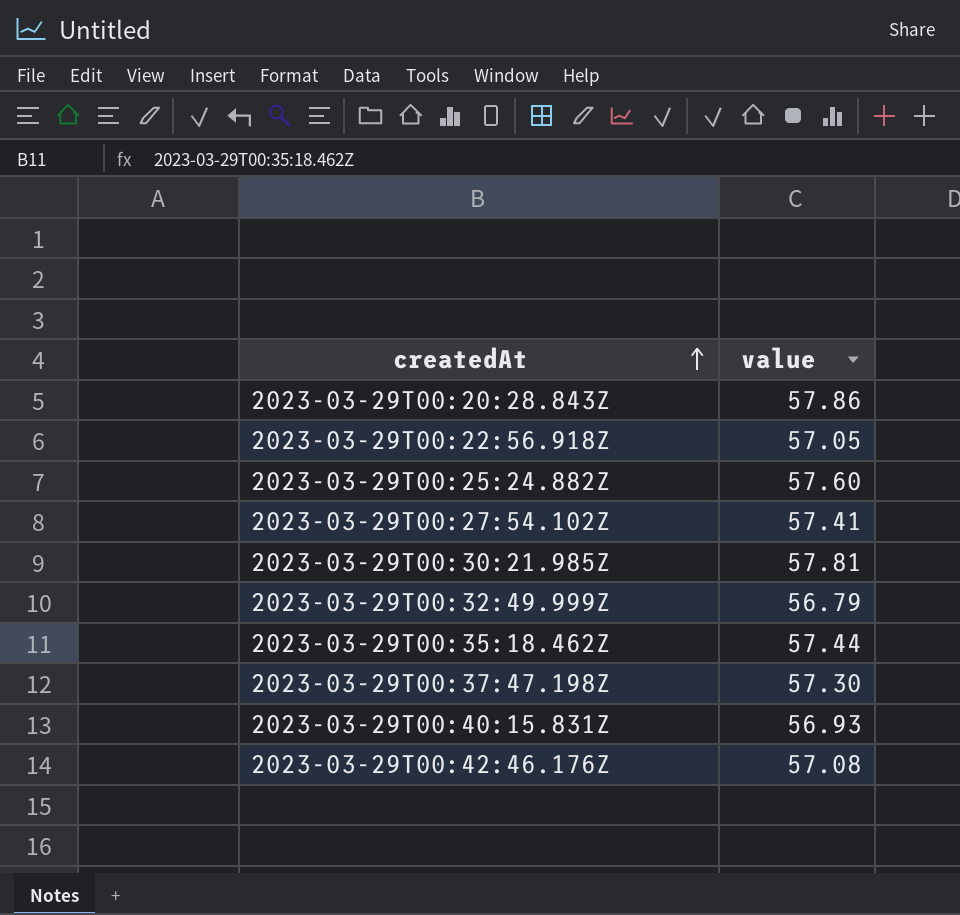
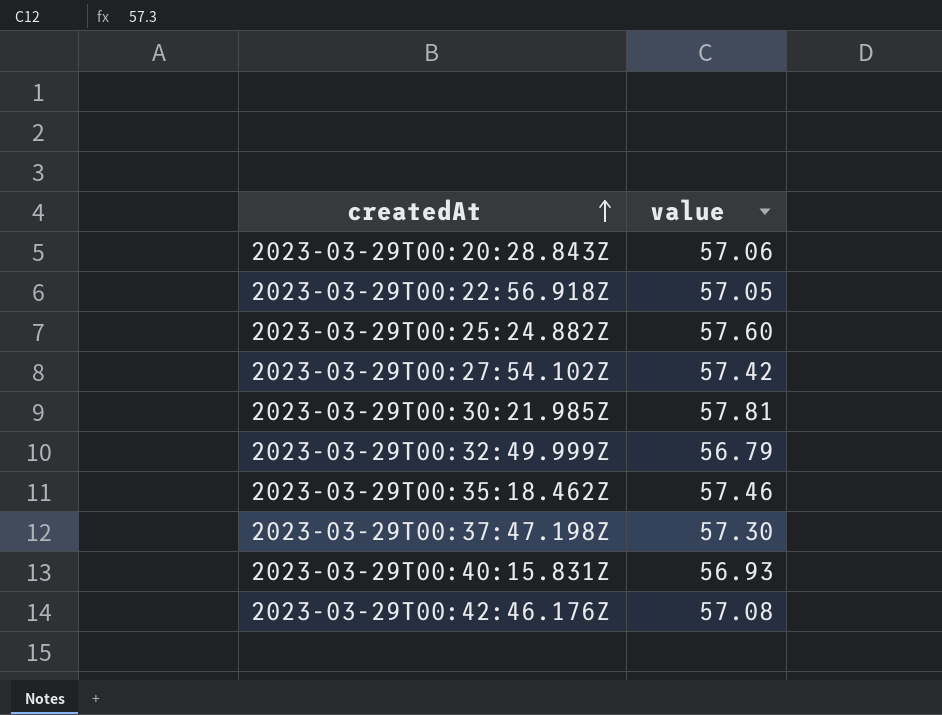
2023-03-29T00:20:28.843Z | value: 57.86 -> 57.06
2023-03-29T00:27:54.102Z | value: 57.41 -> 57.42
2023-03-29T00:35:18.462Z | value: 57.44 -> 57.46

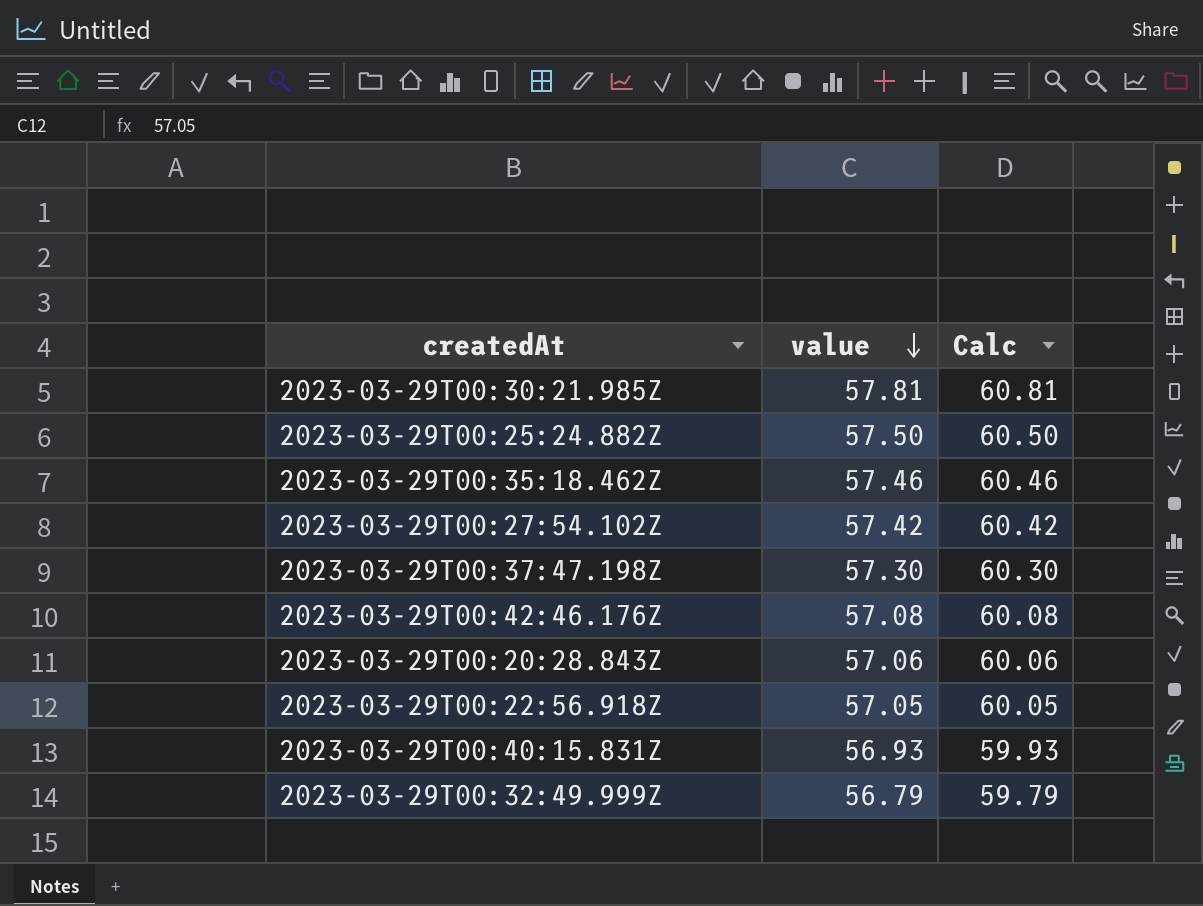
row order: createdAt ascending -> value descending
column Calc | formula: none -> [value] + 3
2023-03-29T00:25:24.882Z | value: 57.60 -> 57.50

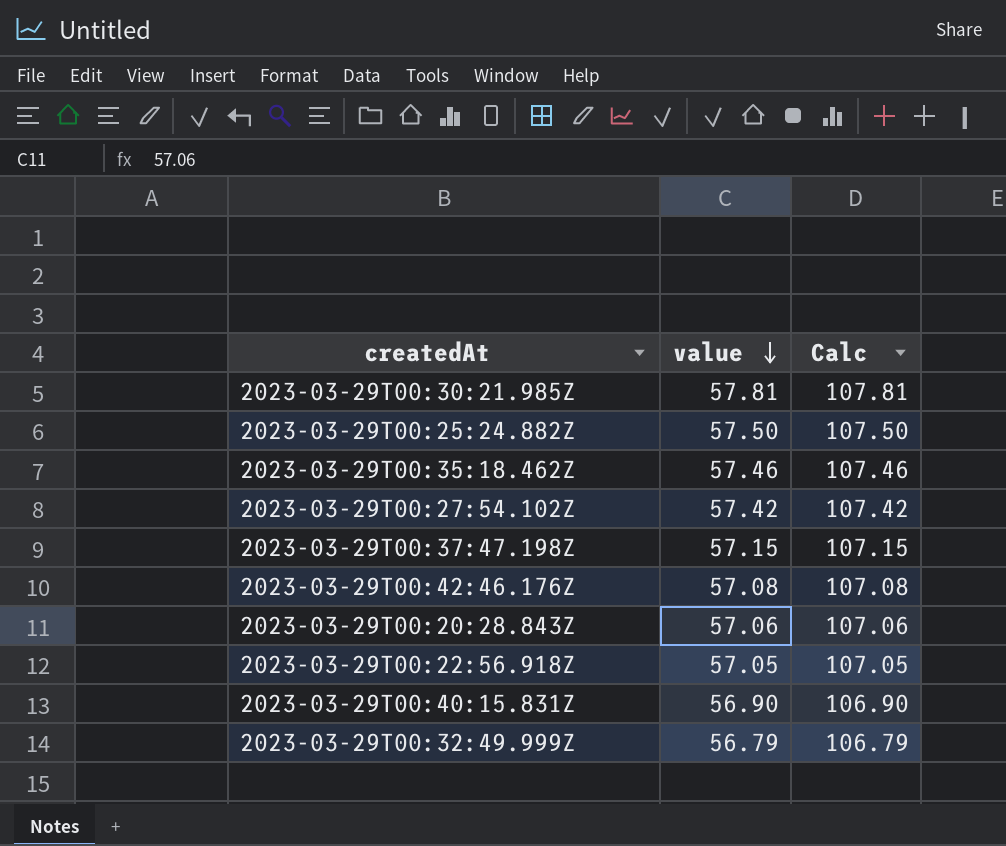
column Calc | formula: [value] + 3 -> [value] + 50
2023-03-29T00:37:47.198Z | value: 57.30 -> 57.15
2023-03-29T00:40:15.831Z | value: 56.93 -> 56.90

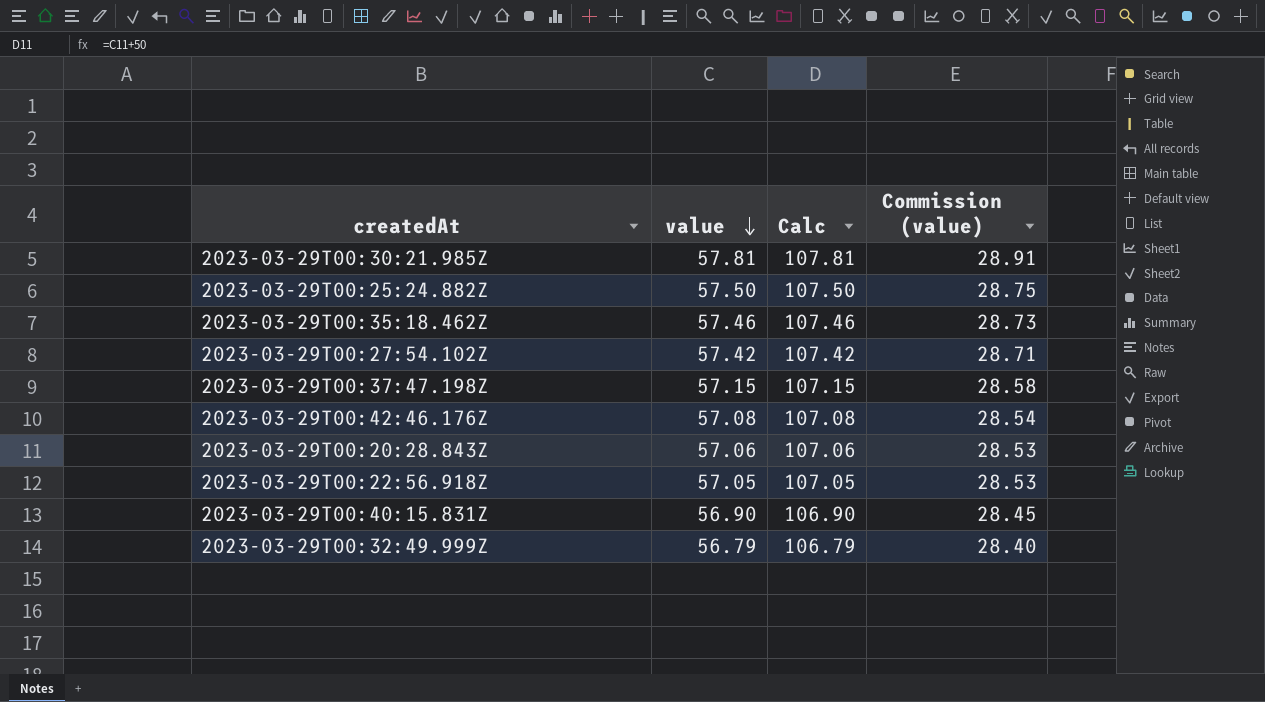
column Commission (value) | formula: none -> [value] * 0.5

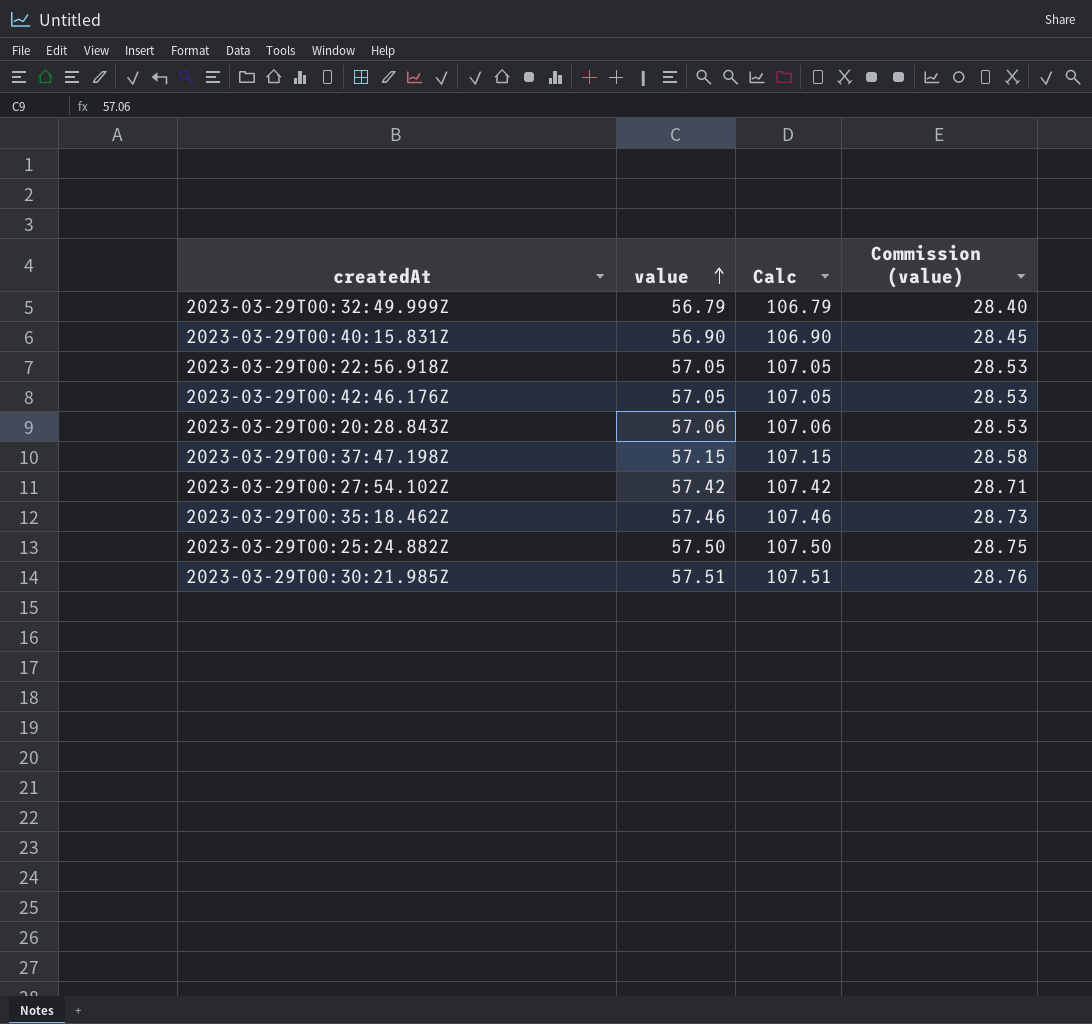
row order: value descending -> value ascending
2023-03-29T00:42:46.176Z | value: 57.08 -> 57.05
2023-03-29T00:42:46.176Z | Calc: 107.08 -> 107.05
2023-03-29T00:42:46.176Z | Commission (value): 28.54 -> 28.53
2023-03-29T00:30:21.985Z | value: 57.81 -> 57.51
2023-03-29T00:30:21.985Z | Calc: 107.81 -> 107.51
2023-03-29T00:30:21.985Z | Commission (value): 28.91 -> 28.76

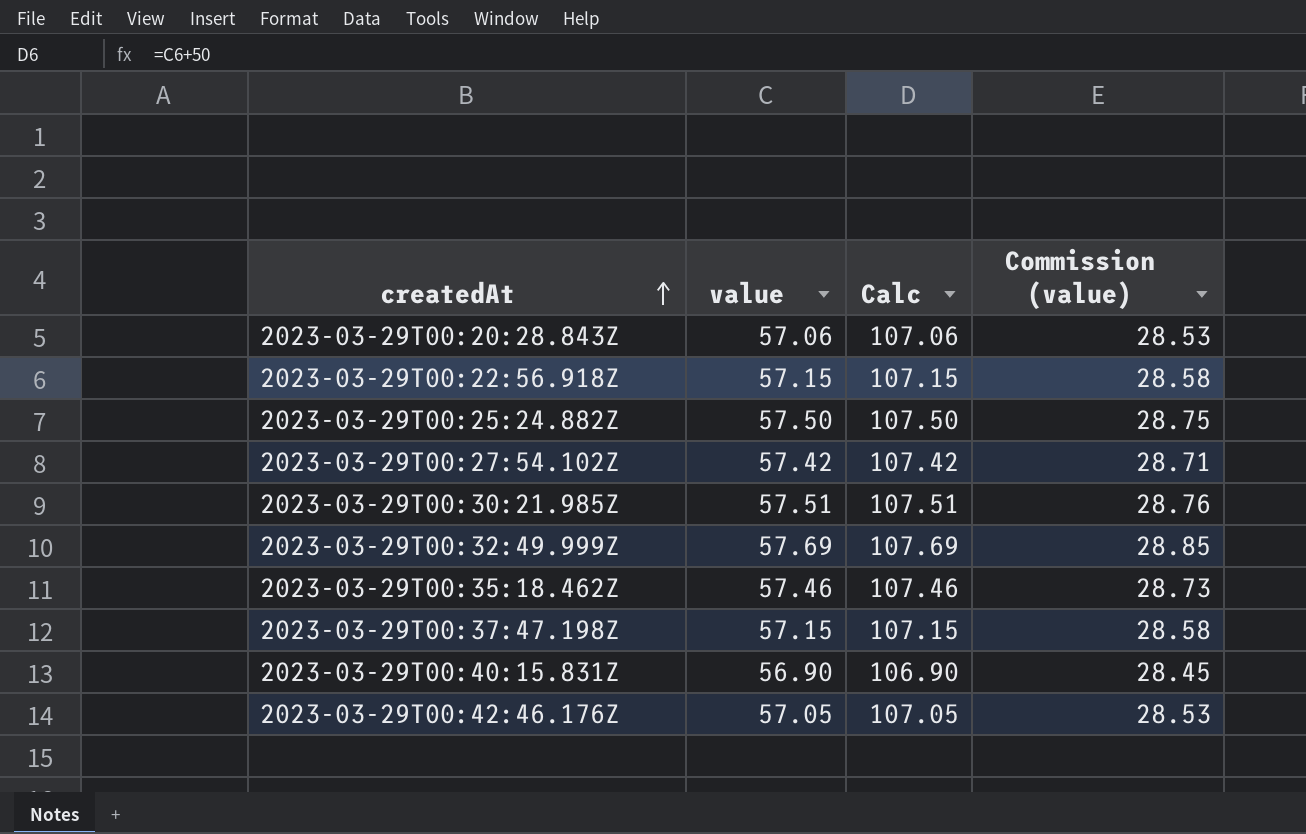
row order: value ascending -> createdAt ascending
2023-03-29T00:22:56.918Z | value: 57.05 -> 57.15
2023-03-29T00:22:56.918Z | Calc: 107.05 -> 107.15
2023-03-29T00:22:56.918Z | Commission (value): 28.53 -> 28.58
2023-03-29T00:32:49.999Z | value: 56.79 -> 57.69
2023-03-29T00:32:49.999Z | Calc: 106.79 -> 107.69
2023-03-29T00:32:49.999Z | Commission (value): 28.40 -> 28.85

